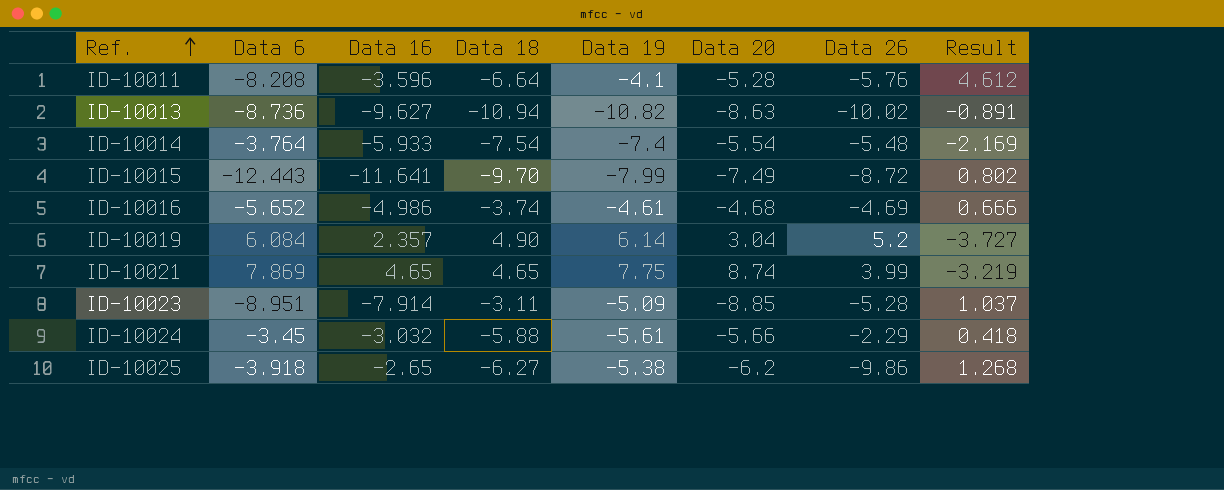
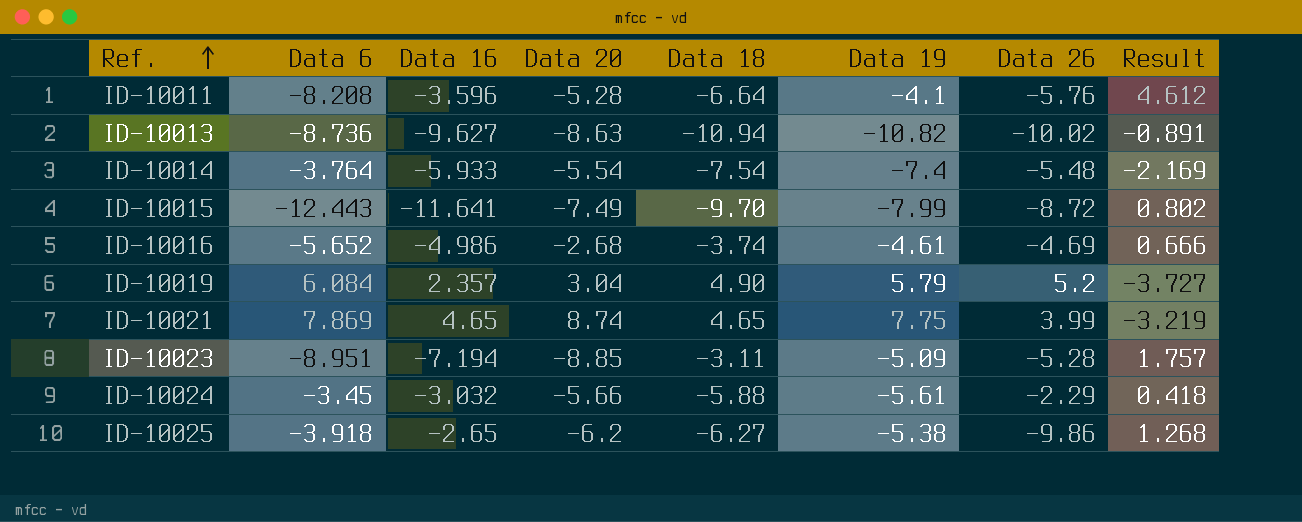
column Data 20 | position: 6 -> 4
ID-10016 | Data 20: -4.68 -> -2.68
ID-10019 | Data 19: 6.14 -> 5.79
ID-10023 | Data 16: -7.914 -> -7.194
ID-10023 | Result: 1.037 -> 1.757

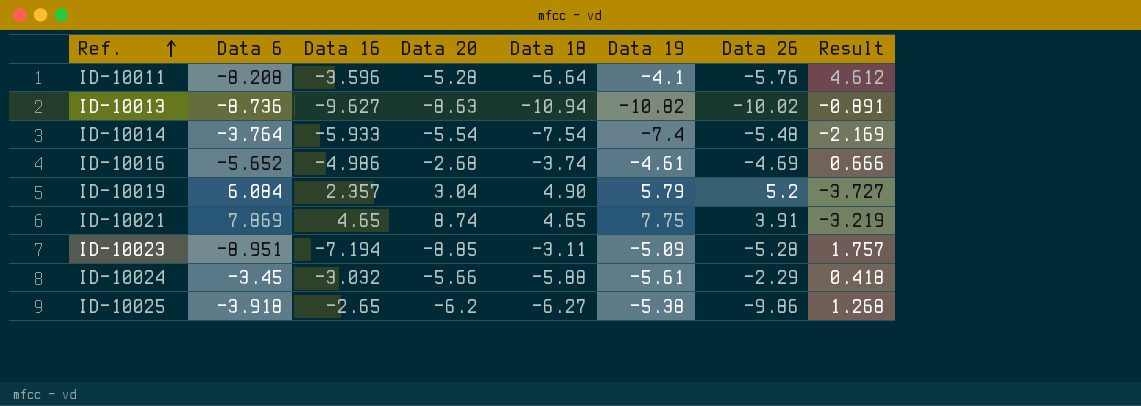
row ID-10015: -12.443 | -11.641 | -7.49 | -9.70 | -7.99 | -8.72 | 0.802 -> none
ID-10021 | Data 26: 3.99 -> 3.91

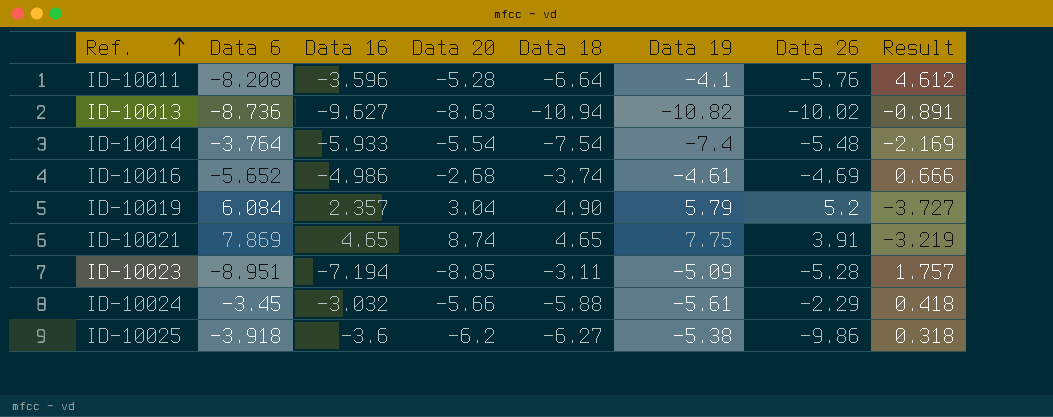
ID-10025 | Data 16: -2.65 -> -3.6
ID-10025 | Result: 1.268 -> 0.318

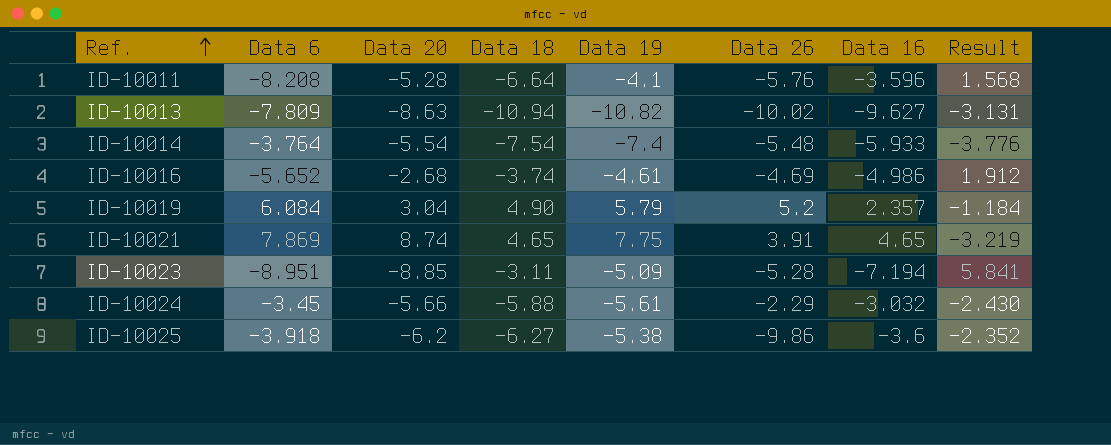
column Data 16 | position: 3 -> 7
column Result | formula: [Data 16] - [Data 6] -> [Data 18] - [Data 6]
ID-10013 | Data 6: -8.736 -> -7.809

